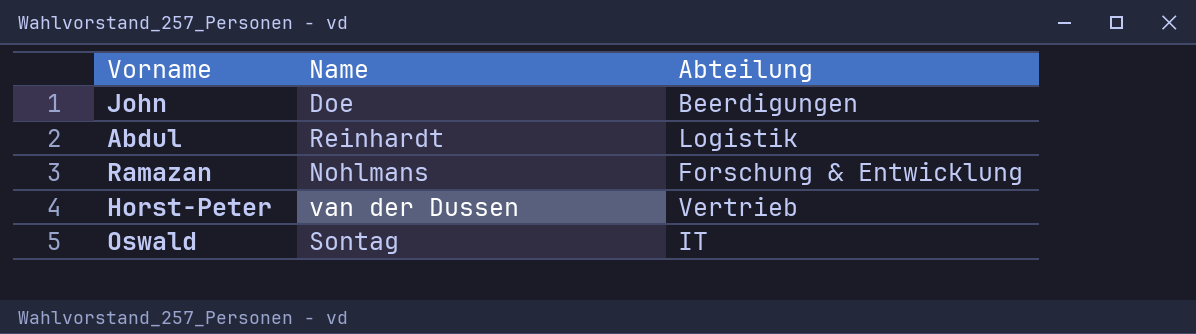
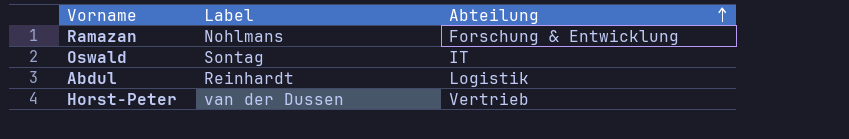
row order: none -> Abteilung ascending
column name: Name -> Label
row John: Doe | Beerdigungen -> none

